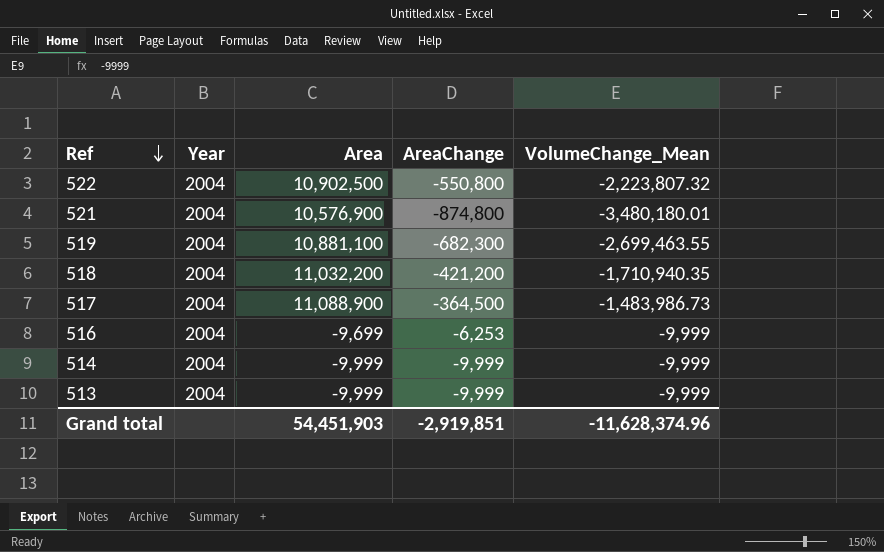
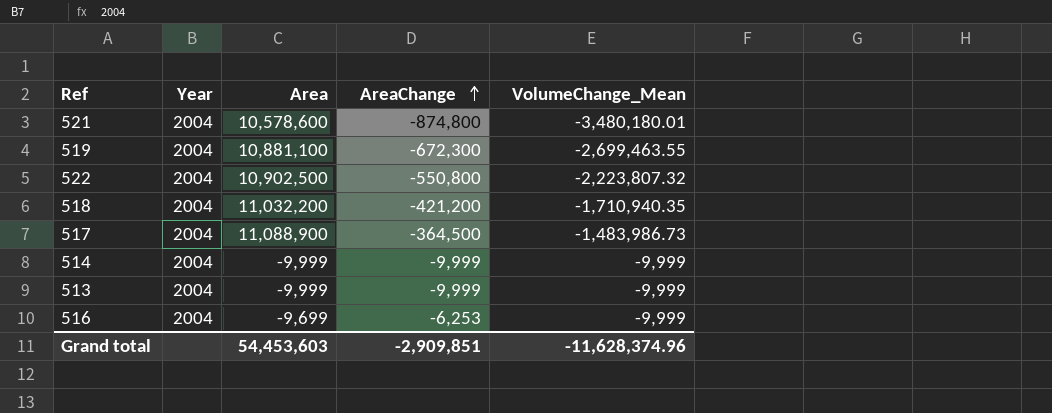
row order: Ref descending -> AreaChange ascending
521 | Area: 10,576,900 -> 10,578,600
519 | AreaChange: -682,300 -> -672,300
Grand total | Area: 54,451,903 -> 54,453,603
Grand total | AreaChange: -2,919,851 -> -2,909,851

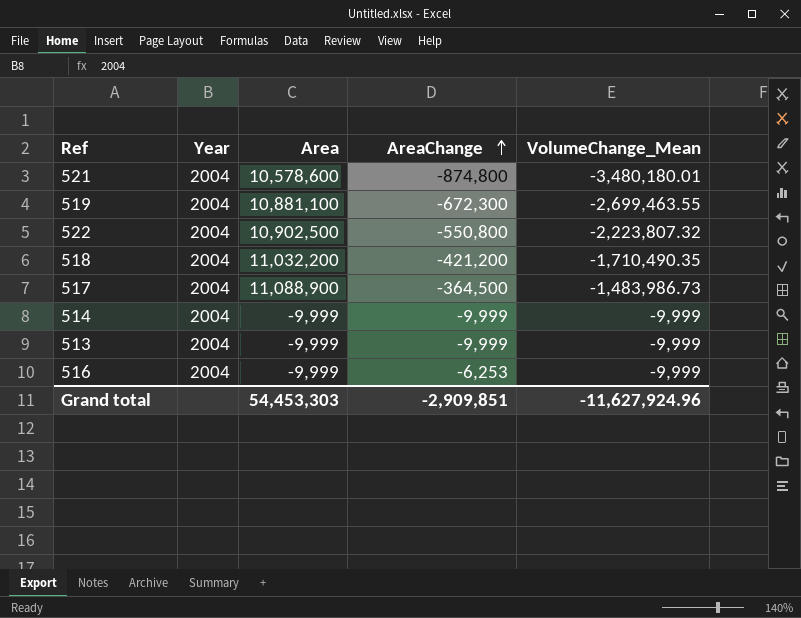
518 | VolumeChange_Mean: -1,710,940.35 -> -1,710,490.35
516 | Area: -9,699 -> -9,999
Grand total | Area: 54,453,603 -> 54,453,303
Grand total | VolumeChange_Mean: -11,628,374.96 -> -11,627,924.96

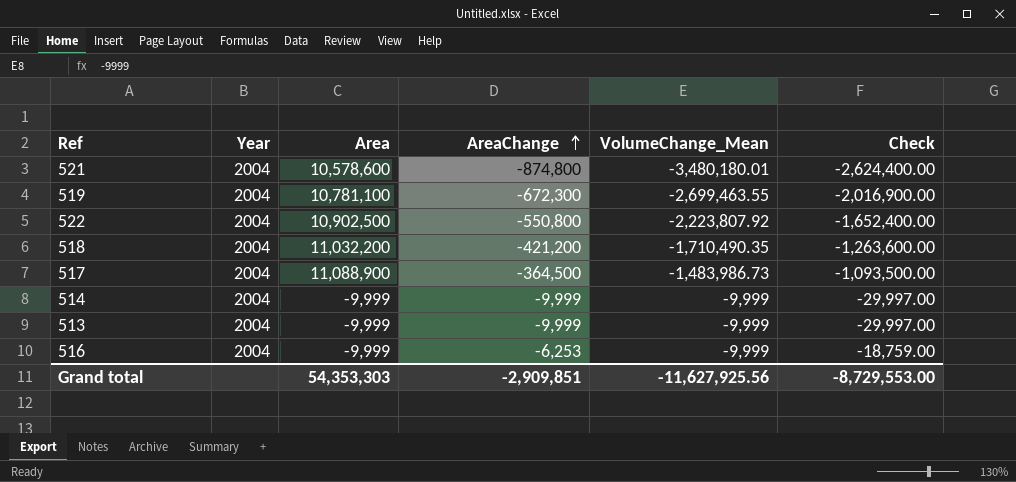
column Check | formula: none -> [AreaChange] * 3
519 | Area: 10,881,100 -> 10,781,100
522 | VolumeChange_Mean: -2,223,807.32 -> -2,223,807.92
Grand total | Area: 54,453,303 -> 54,353,303
Grand total | VolumeChange_Mean: -11,627,924.96 -> -11,627,925.56

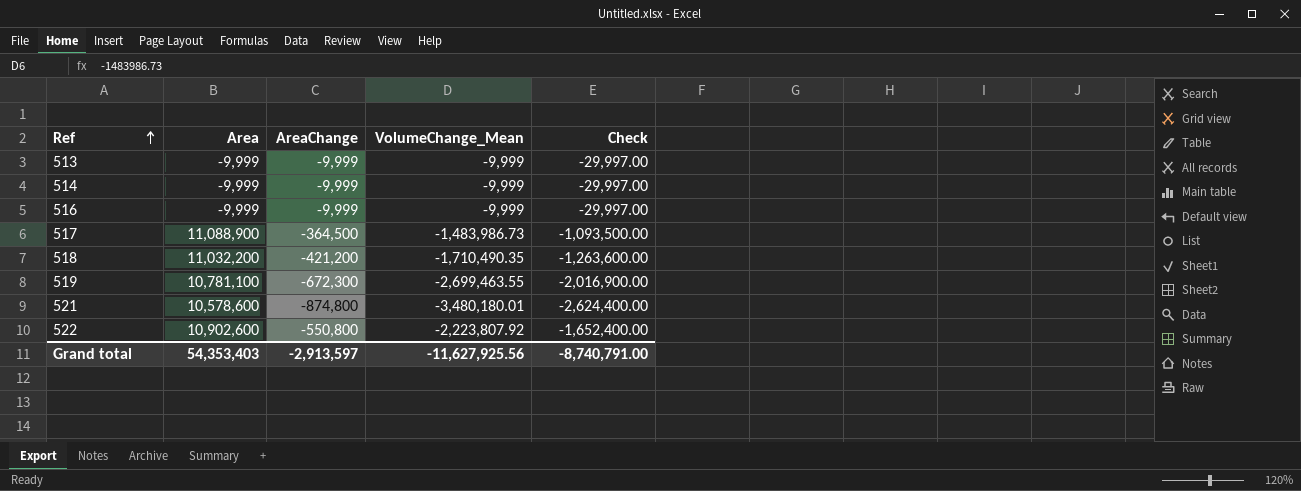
row order: AreaChange ascending -> Ref ascending
column Year | position: 2 -> none
516 | AreaChange: -6,253 -> -9,999
516 | Check: -18,759.00 -> -29,997.00
522 | Area: 10,902,500 -> 10,902,600
Grand total | Area: 54,353,303 -> 54,353,403
Grand total | AreaChange: -2,909,851 -> -2,913,597
Grand total | Check: -8,729,553.00 -> -8,740,791.00

